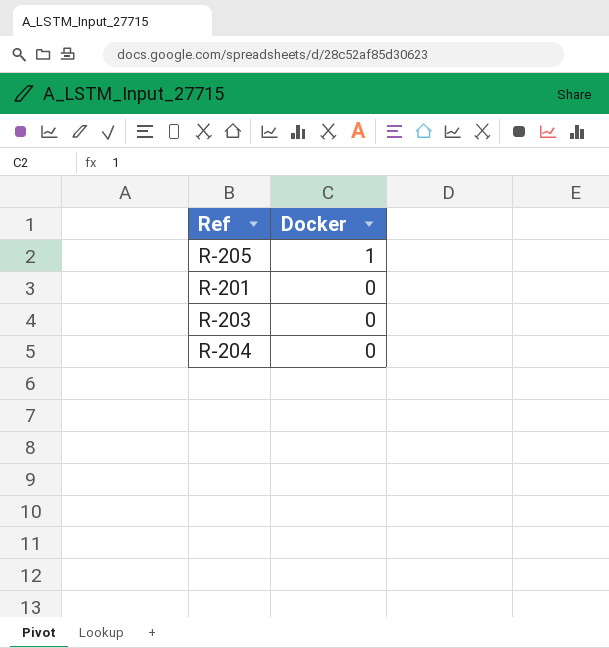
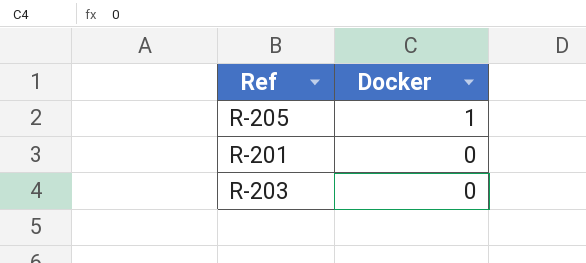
row R-204: 0 -> none

